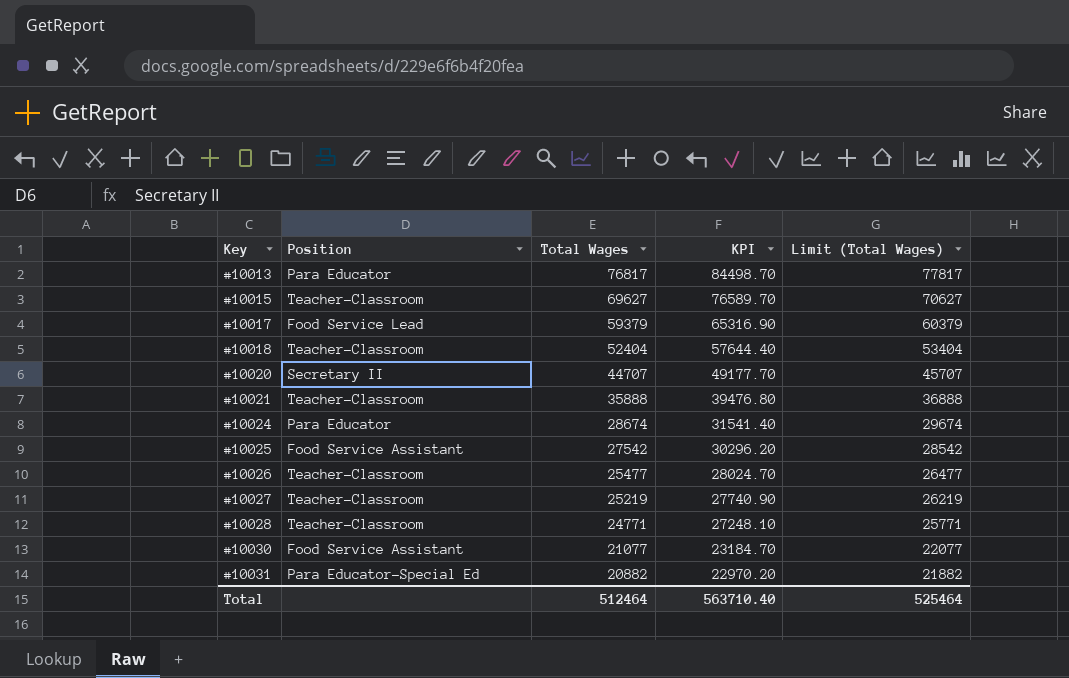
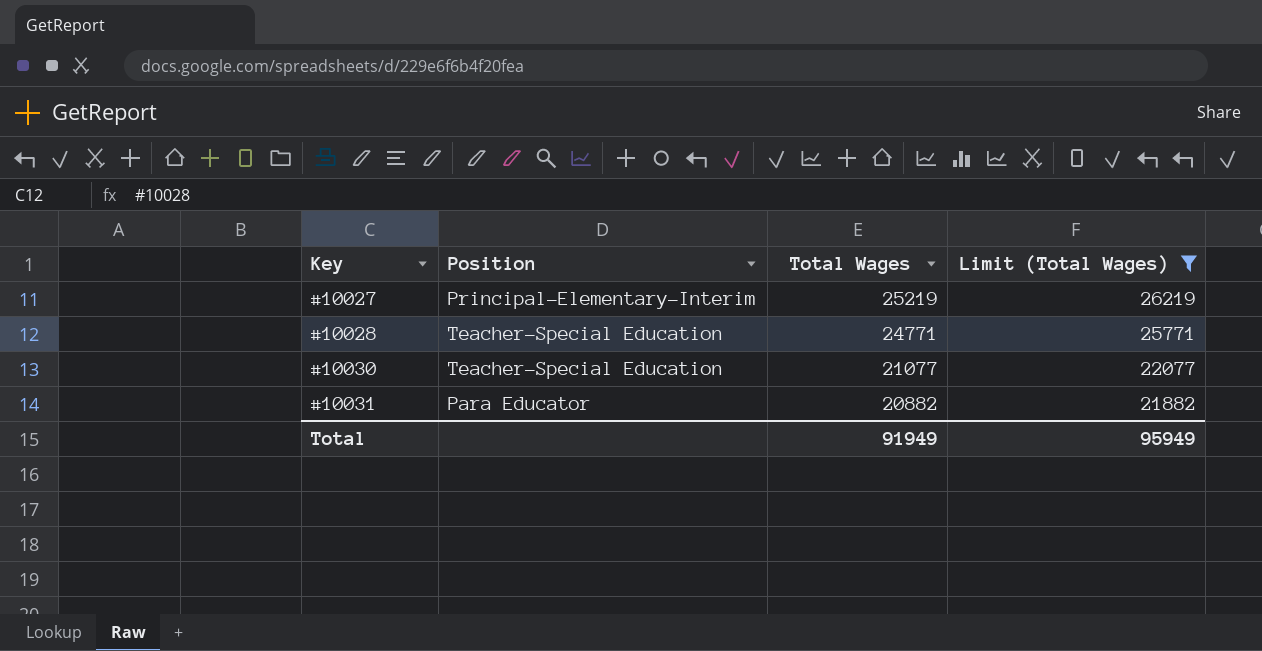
filter: none -> Limit (Total Wages) <= 26219
column KPI | formula: [Total Wages] * 1.1 -> none
#10027 | Position: Teacher-Classroom -> Principal-Elementary-Interim
#10028 | Position: Teacher-Classroom -> Teacher-Special Education
#10030 | Position: Food Service Assistant -> Teacher-Special Education
#10031 | Position: Para Educator-Special Ed -> Para Educator
Total | Total Wages: 512464 -> 91949
Total | Limit (Total Wages): 525464 -> 95949

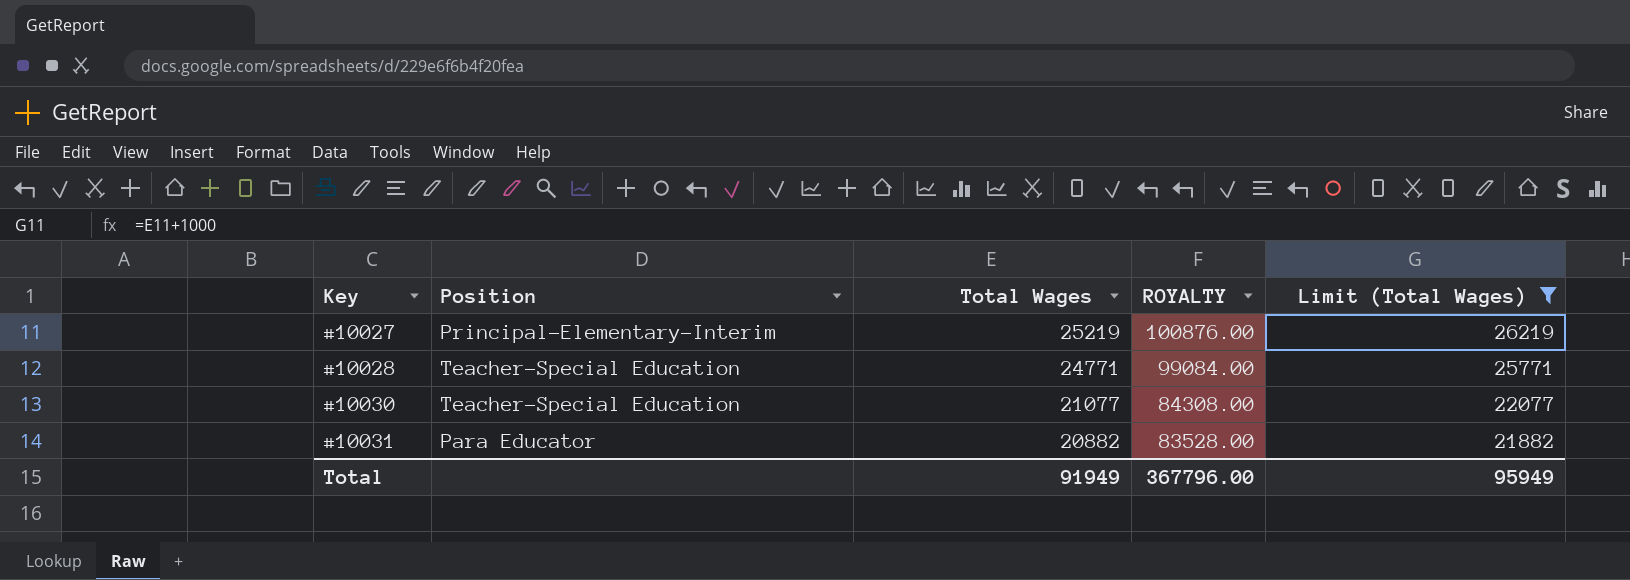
column ROYALTY | formula: none -> [Total Wages] * 4

